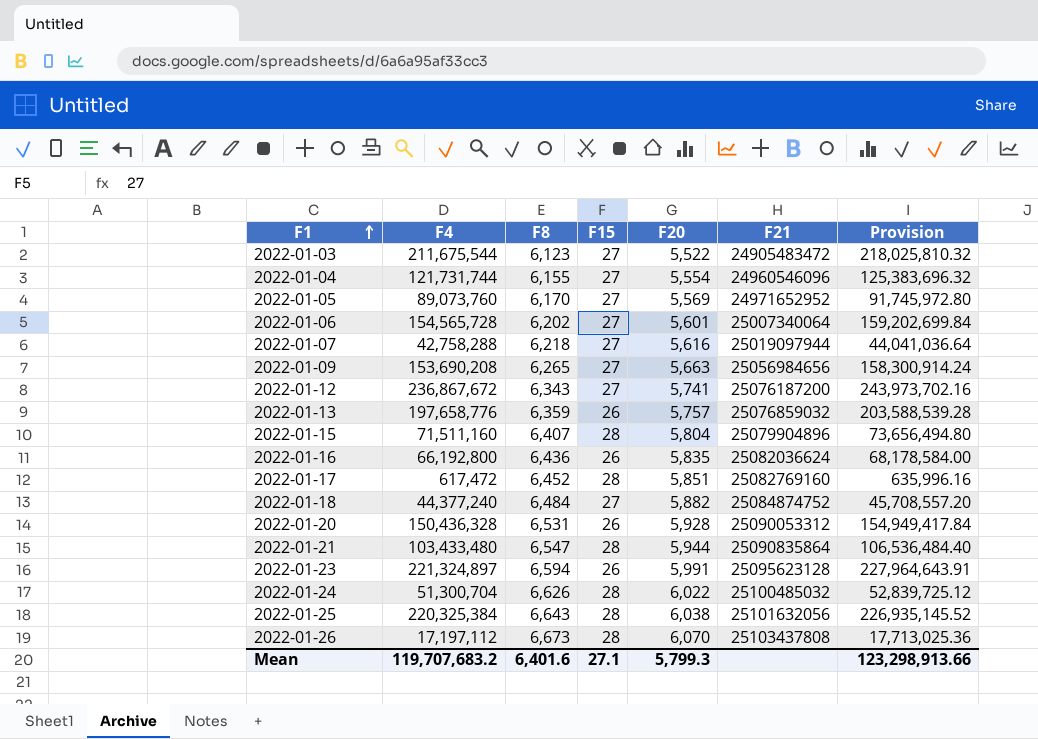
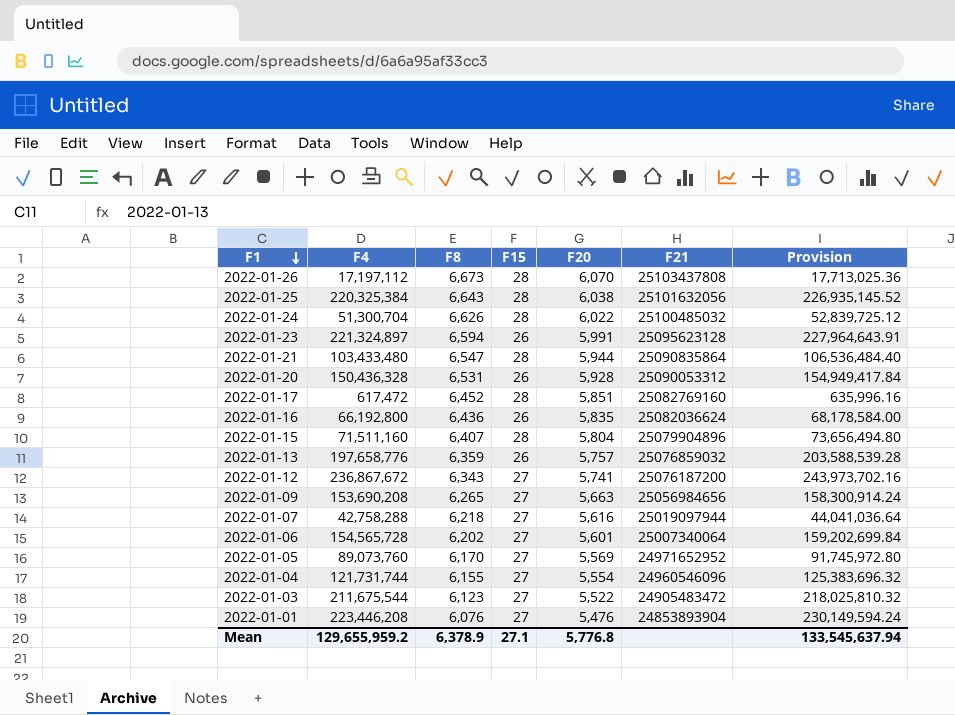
row order: F1 ascending -> F1 descending
row 2022-01-18: 44,377,240 | 6,484 | 27 | 5,882 | 25084874752 | 45,708,557.20 -> none
row 2022-01-01: none -> 223,446,208 | 6,076 | 27 | 5,476 | 24853893904 | 230,149,594.24
Mean | F4: 119,707,683.2 -> 129,655,959.2
Mean | F8: 6,401.6 -> 6,378.9
Mean | F20: 5,799.3 -> 5,776.8
Mean | Provision: 123,298,913.66 -> 133,545,637.94

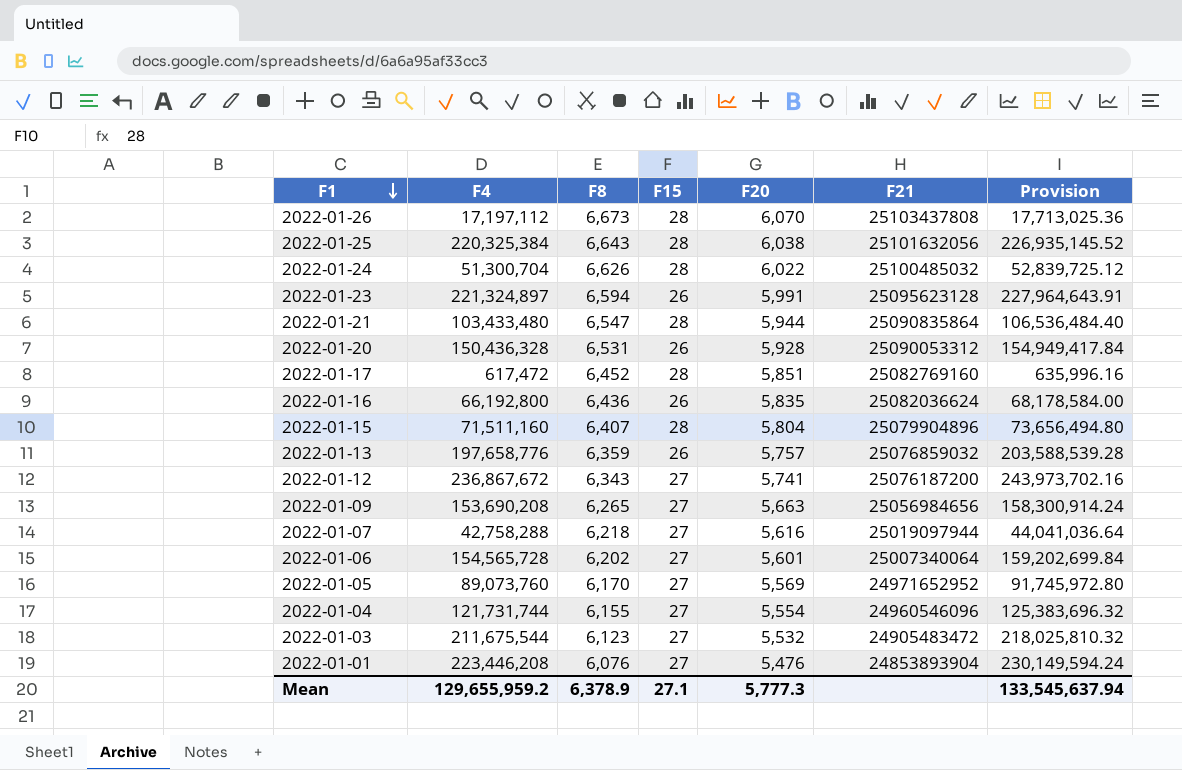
2022-01-03 | F20: 5,522 -> 5,532
Mean | F20: 5,776.8 -> 5,777.3

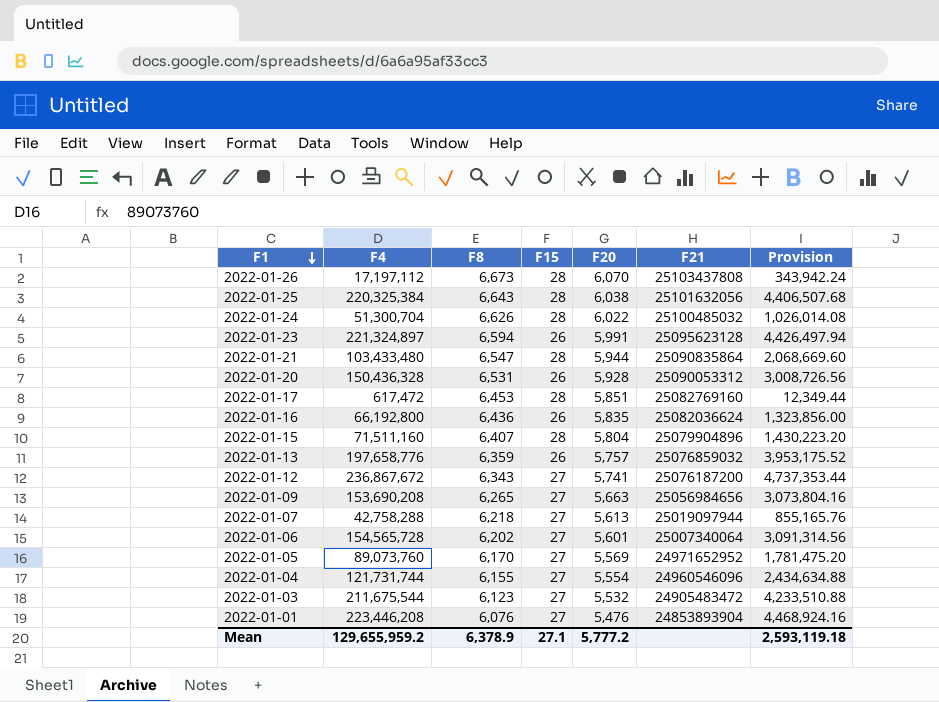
column Provision | formula: [F4] * 1.03 -> [F4] * 0.02
2022-01-17 | F8: 6,452 -> 6,453
2022-01-07 | F20: 5,616 -> 5,613
Mean | F20: 5,777.3 -> 5,777.2
Mean | Provision: 133,545,637.94 -> 2,593,119.18

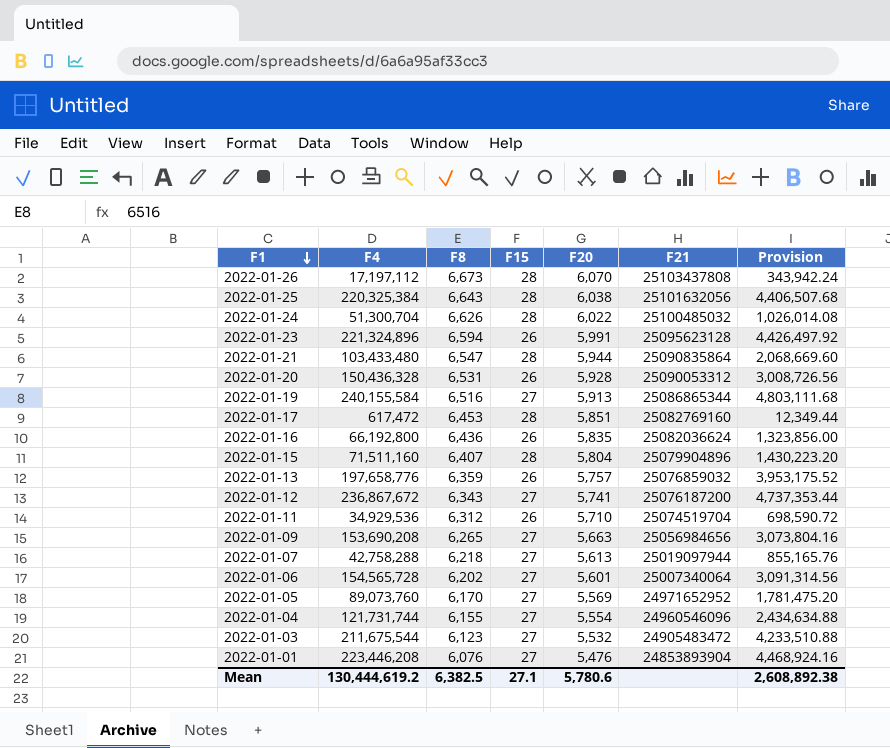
2022-01-23 | F4: 221,324,897 -> 221,324,896
2022-01-23 | Provision: 4,426,497.94 -> 4,426,497.92
row 2022-01-19: none -> 240,155,584 | 6,516 | 27 | 5,913 | 25086865344 | 4,803,111.68
row 2022-01-11: none -> 34,929,536 | 6,312 | 26 | 5,710 | 25074519704 | 698,590.72
Mean | F4: 129,655,959.2 -> 130,444,619.2
Mean | F8: 6,378.9 -> 6,382.5
Mean | F20: 5,777.2 -> 5,780.6
Mean | Provision: 2,593,119.18 -> 2,608,892.38

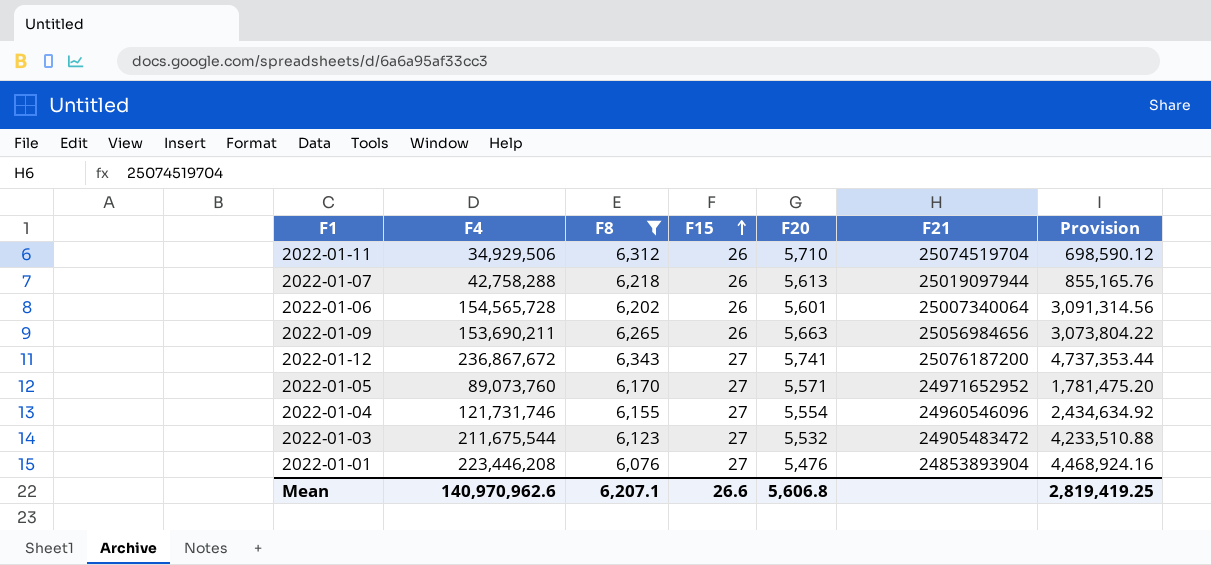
filter: none -> F8 <= 6,343
row order: F1 descending -> F15 ascending
2022-01-11 | F4: 34,929,536 -> 34,929,506
2022-01-11 | Provision: 698,590.72 -> 698,590.12
2022-01-07 | F15: 27 -> 26
2022-01-06 | F15: 27 -> 26
2022-01-09 | F4: 153,690,208 -> 153,690,211
2022-01-09 | F15: 27 -> 26
2022-01-09 | Provision: 3,073,804.16 -> 3,073,804.22
2022-01-05 | F20: 5,569 -> 5,571
2022-01-04 | F4: 121,731,744 -> 121,731,746
2022-01-04 | Provision: 2,434,634.88 -> 2,434,634.92
Mean | F4: 130,444,619.2 -> 140,970,962.6
Mean | F8: 6,382.5 -> 6,207.1
Mean | F15: 27.1 -> 26.6
Mean | F20: 5,780.6 -> 5,606.8
Mean | Provision: 2,608,892.38 -> 2,819,419.25

